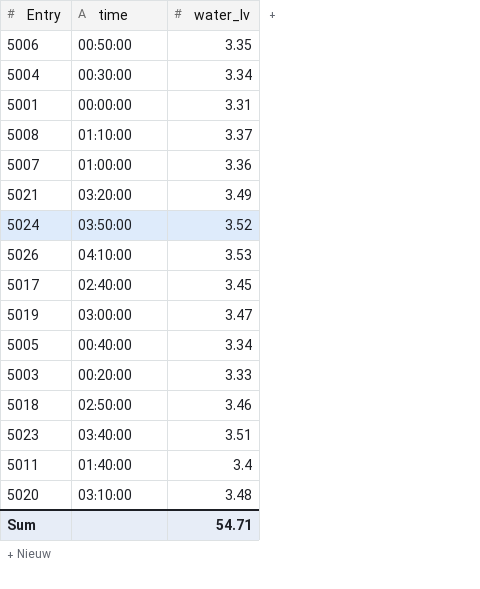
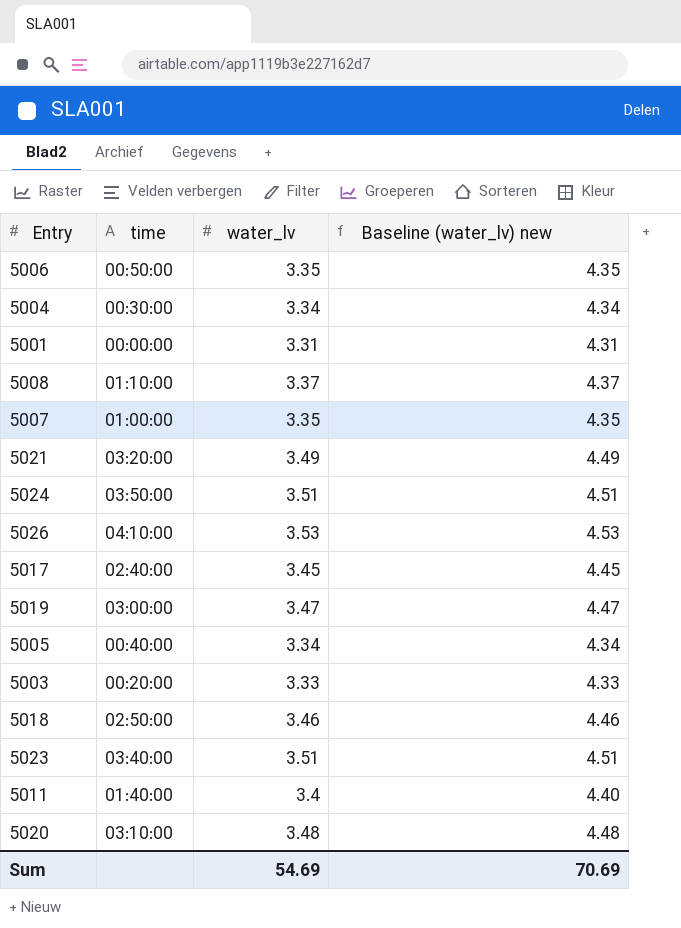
column Baseline (water_lv) new | formula: none -> [water_lv] + 1
5007 | water_lv: 3.36 -> 3.35
5024 | water_lv: 3.52 -> 3.51
Sum | water_lv: 54.71 -> 54.69

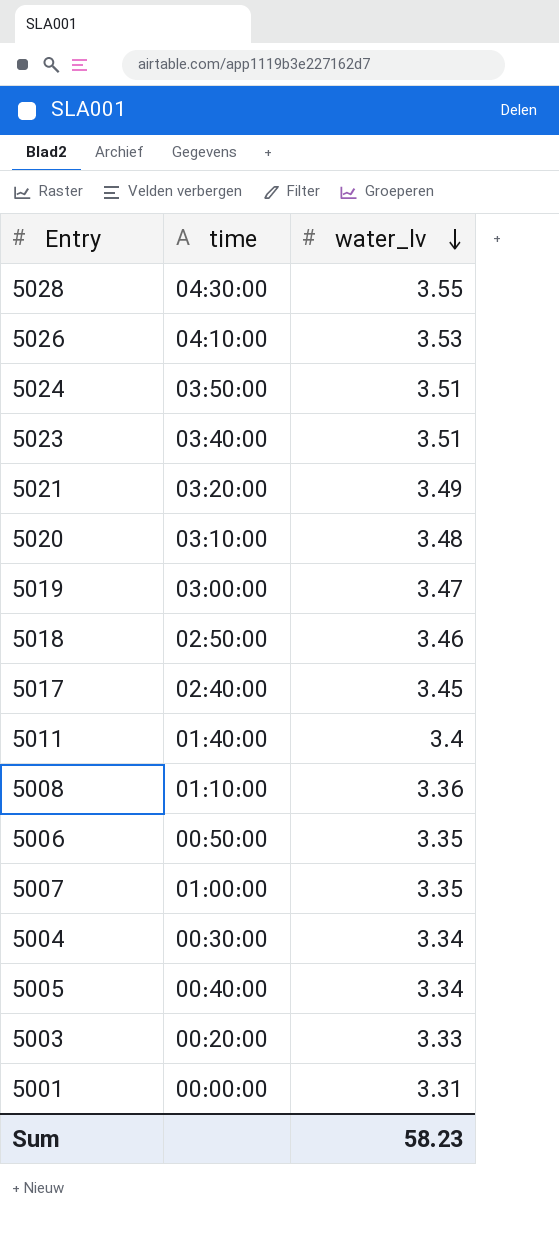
row order: none -> water_lv descending
column Baseline (water_lv) new | formula: [water_lv] + 1 -> none
row 5028: none -> 04:30:00 | 3.55
5008 | water_lv: 3.37 -> 3.36
Sum | water_lv: 54.69 -> 58.23

